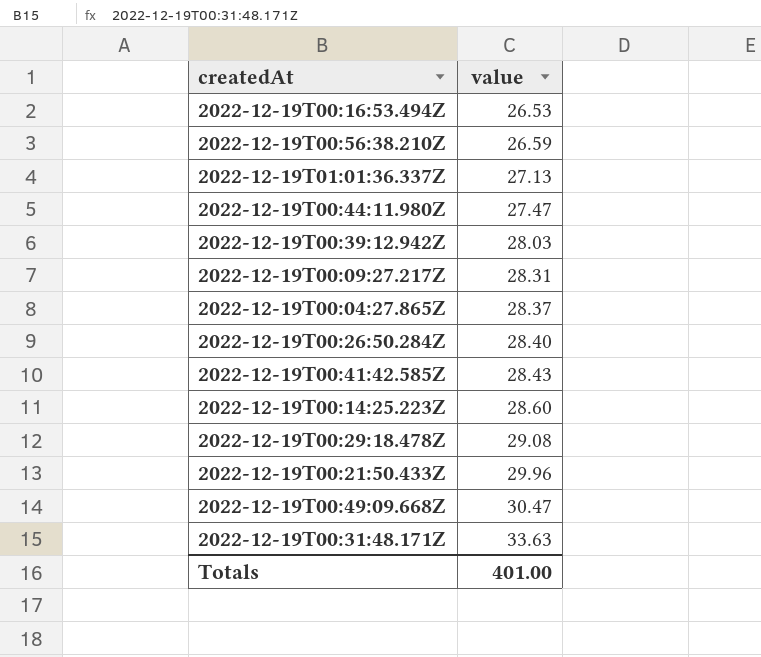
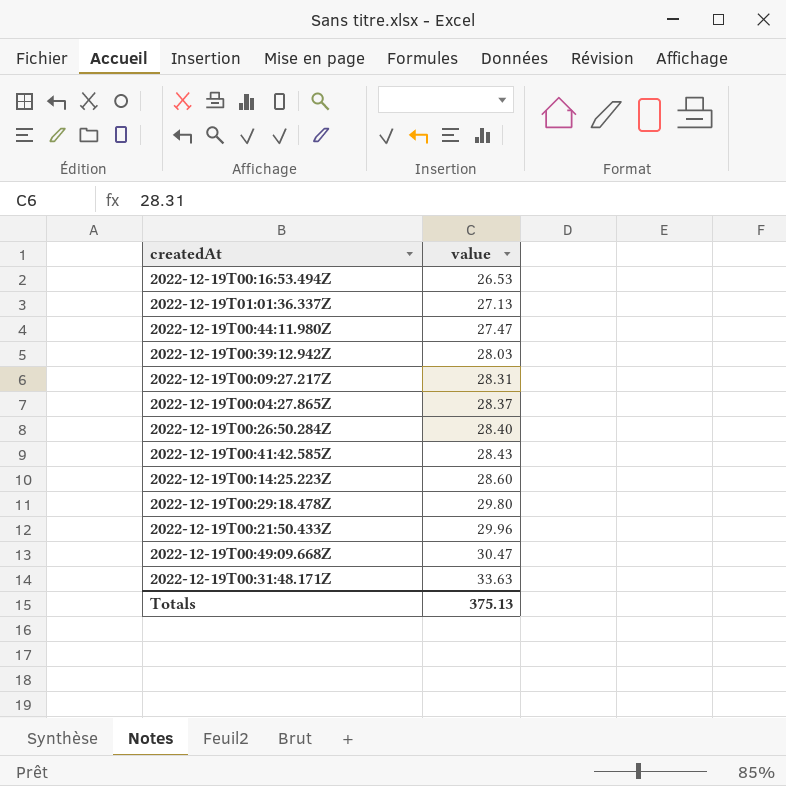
row 2022-12-19T00:56:38.210Z: 26.59 -> none
2022-12-19T00:29:18.478Z | value: 29.08 -> 29.80
Totals | value: 401.00 -> 375.13

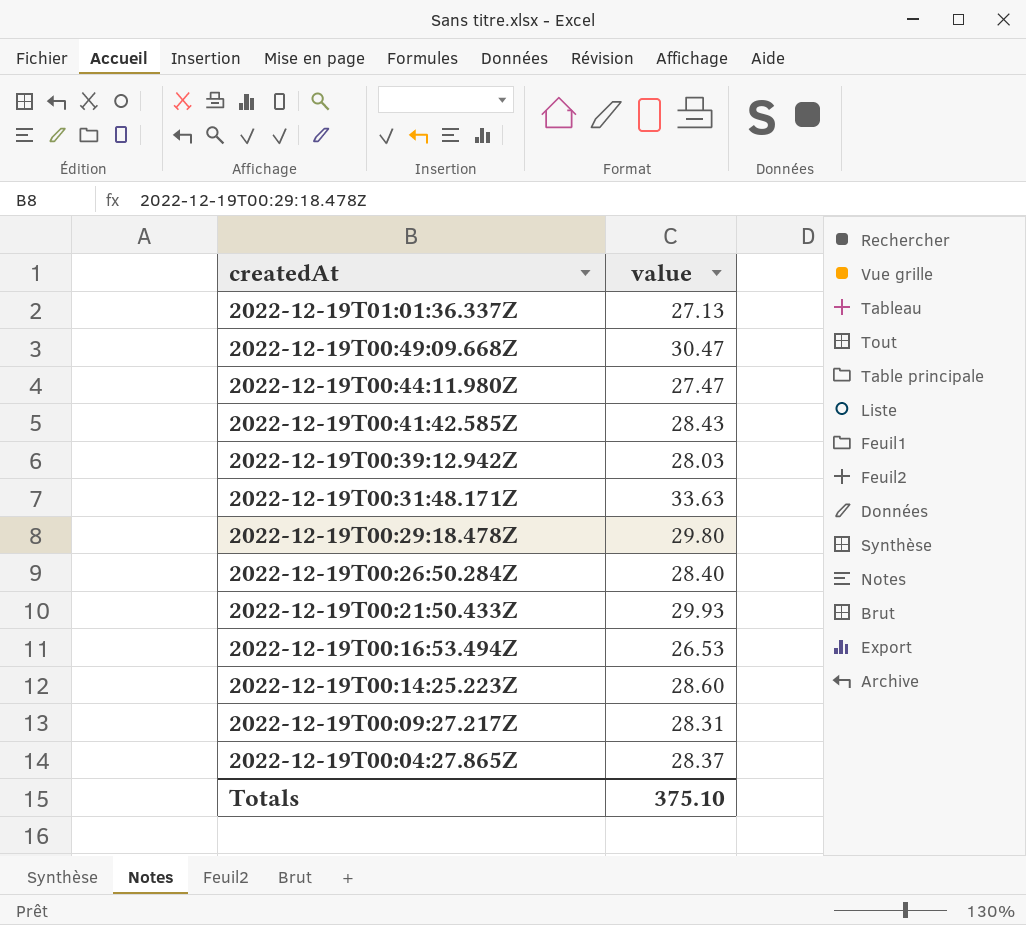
row order: value ascending -> createdAt descending
2022-12-19T00:21:50.433Z | value: 29.96 -> 29.93
Totals | value: 375.13 -> 375.10

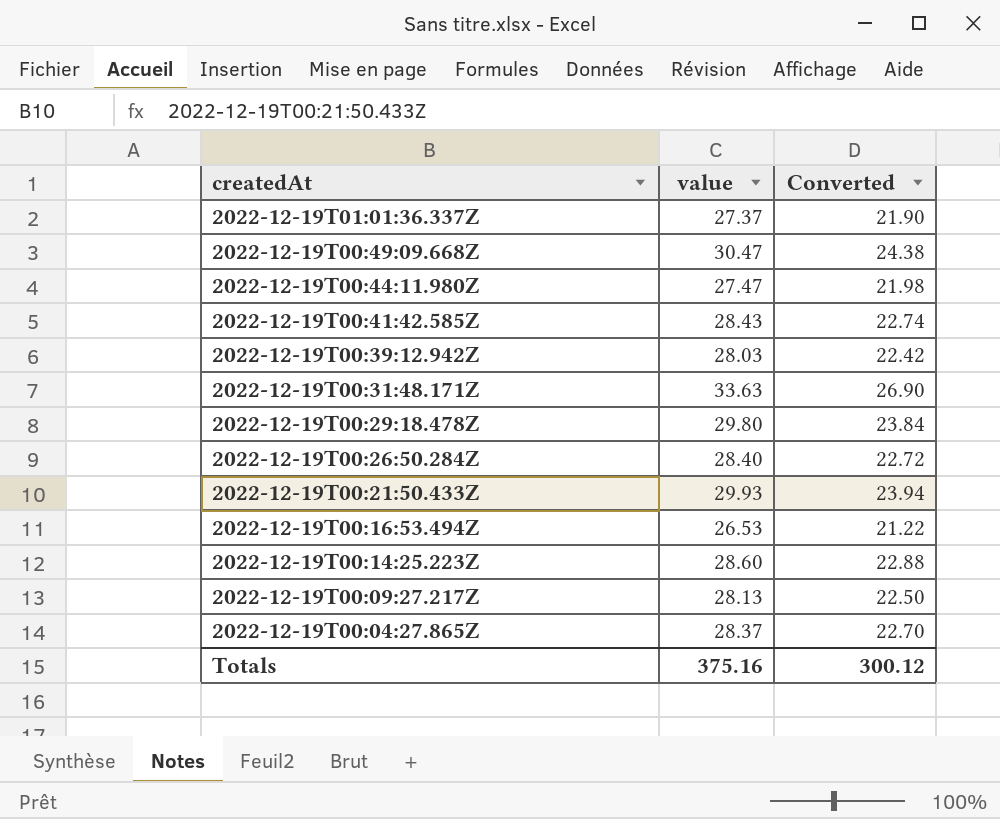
column Converted | formula: none -> [value] * 0.8
2022-12-19T01:01:36.337Z | value: 27.13 -> 27.37
2022-12-19T00:09:27.217Z | value: 28.31 -> 28.13
Totals | value: 375.10 -> 375.16

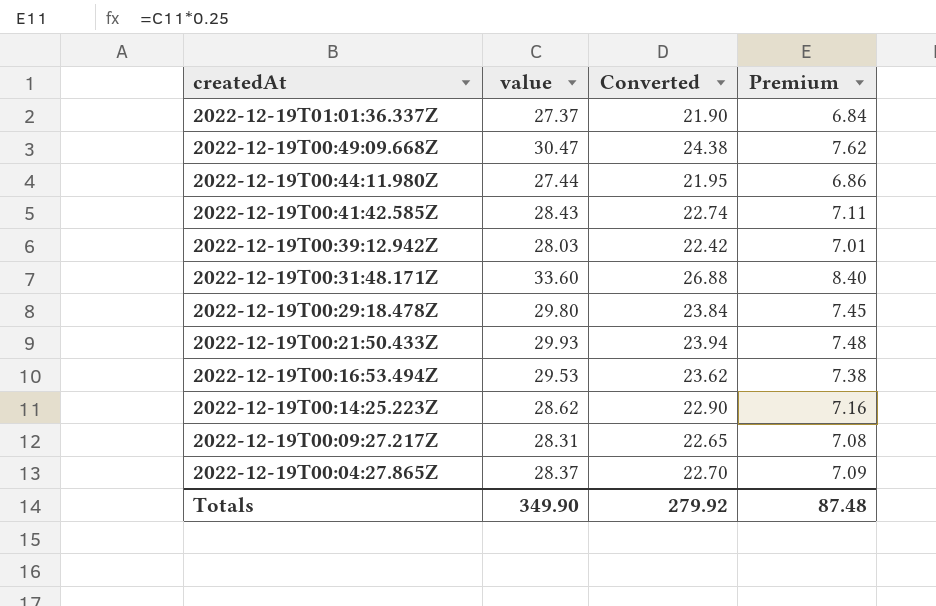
column Premium | formula: none -> [value] * 0.25
row 2022-12-19T00:26:50.284Z: 28.40 | 22.72 -> none
2022-12-19T00:44:11.980Z | value: 27.47 -> 27.44
2022-12-19T00:44:11.980Z | Converted: 21.98 -> 21.95
2022-12-19T00:31:48.171Z | value: 33.63 -> 33.60
2022-12-19T00:31:48.171Z | Converted: 26.90 -> 26.88
2022-12-19T00:16:53.494Z | value: 26.53 -> 29.53
2022-12-19T00:16:53.494Z | Converted: 21.22 -> 23.62
2022-12-19T00:14:25.223Z | value: 28.60 -> 28.62
2022-12-19T00:14:25.223Z | Converted: 22.88 -> 22.90
2022-12-19T00:09:27.217Z | value: 28.13 -> 28.31
2022-12-19T00:09:27.217Z | Converted: 22.50 -> 22.65
Totals | value: 375.16 -> 349.90
Totals | Converted: 300.12 -> 279.92

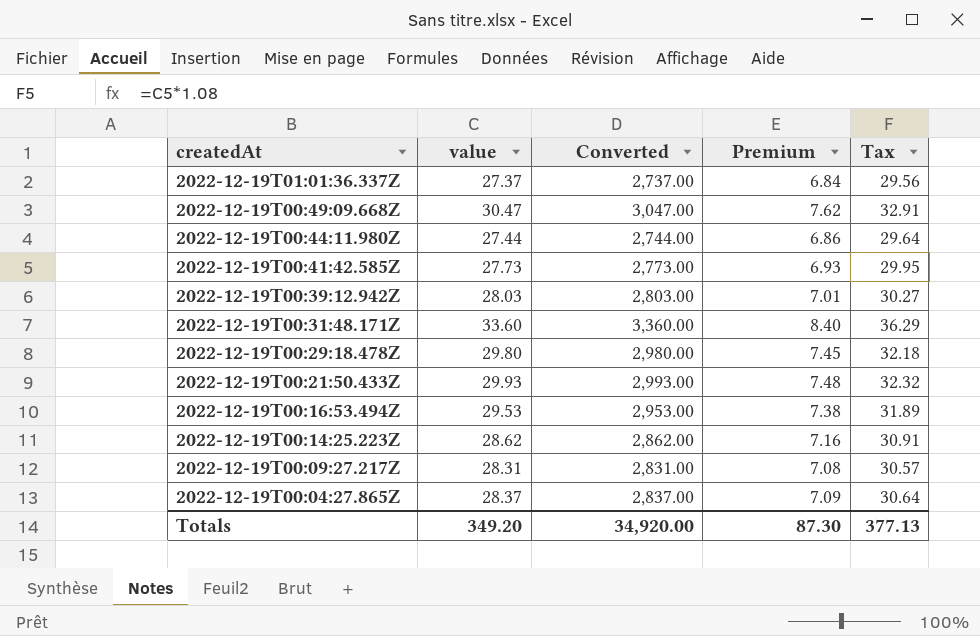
column Converted | formula: [value] * 0.8 -> [value] * 100
column Tax | formula: none -> [value] * 1.08
2022-12-19T00:41:42.585Z | value: 28.43 -> 27.73
2022-12-19T00:41:42.585Z | Premium: 7.11 -> 6.93
Totals | value: 349.90 -> 349.20
Totals | Converted: 279.92 -> 34,920.00
Totals | Premium: 87.48 -> 87.30

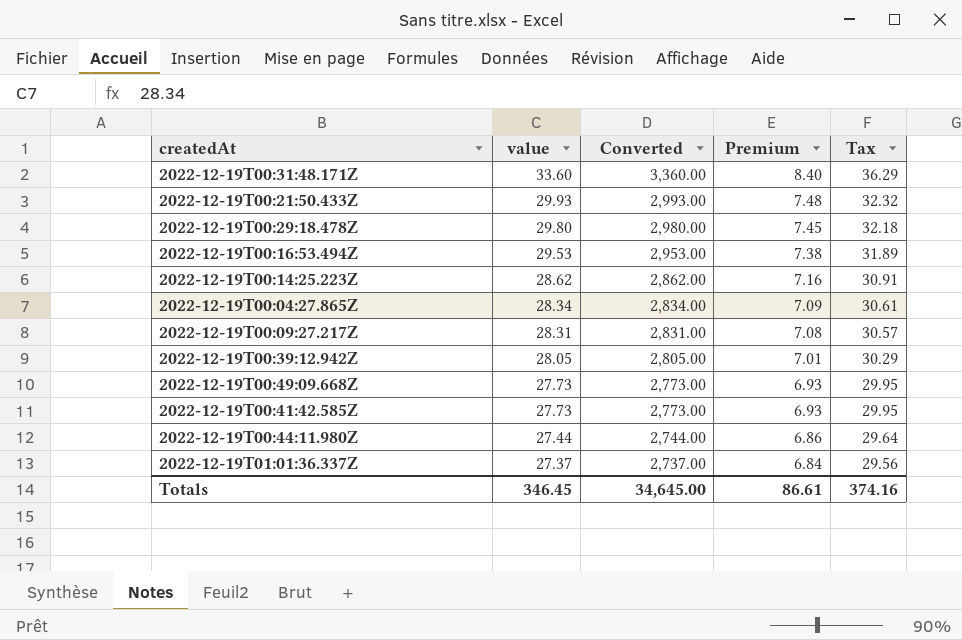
row order: createdAt descending -> value descending
2022-12-19T00:04:27.865Z | value: 28.37 -> 28.34
2022-12-19T00:04:27.865Z | Converted: 2,837.00 -> 2,834.00
2022-12-19T00:04:27.865Z | Tax: 30.64 -> 30.61
2022-12-19T00:39:12.942Z | value: 28.03 -> 28.05
2022-12-19T00:39:12.942Z | Converted: 2,803.00 -> 2,805.00
2022-12-19T00:39:12.942Z | Tax: 30.27 -> 30.29
2022-12-19T00:49:09.668Z | value: 30.47 -> 27.73
2022-12-19T00:49:09.668Z | Converted: 3,047.00 -> 2,773.00
2022-12-19T00:49:09.668Z | Premium: 7.62 -> 6.93
2022-12-19T00:49:09.668Z | Tax: 32.91 -> 29.95
Totals | value: 349.20 -> 346.45
Totals | Converted: 34,920.00 -> 34,645.00
Totals | Premium: 87.30 -> 86.61
Totals | Tax: 377.13 -> 374.16

